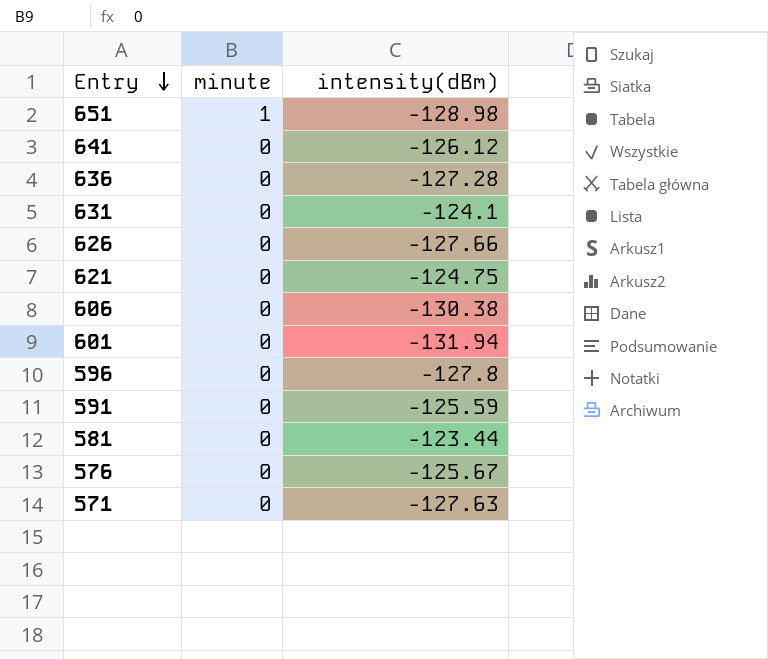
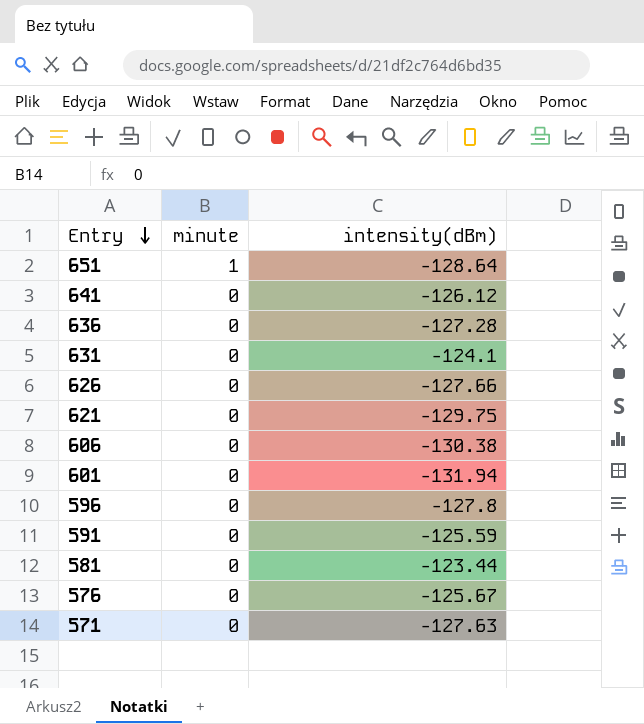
651 | intensity(dBm): -128.98 -> -128.64
621 | intensity(dBm): -124.75 -> -129.75

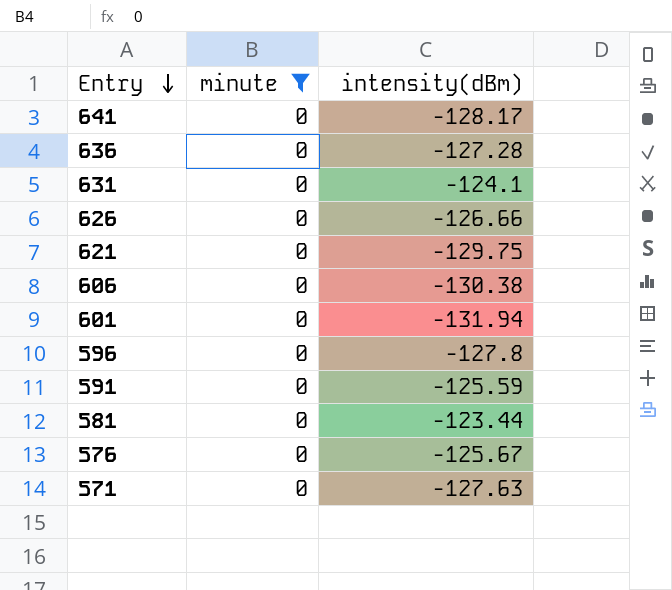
filter: none -> minute = 0
641 | intensity(dBm): -126.12 -> -128.17
626 | intensity(dBm): -127.66 -> -126.66

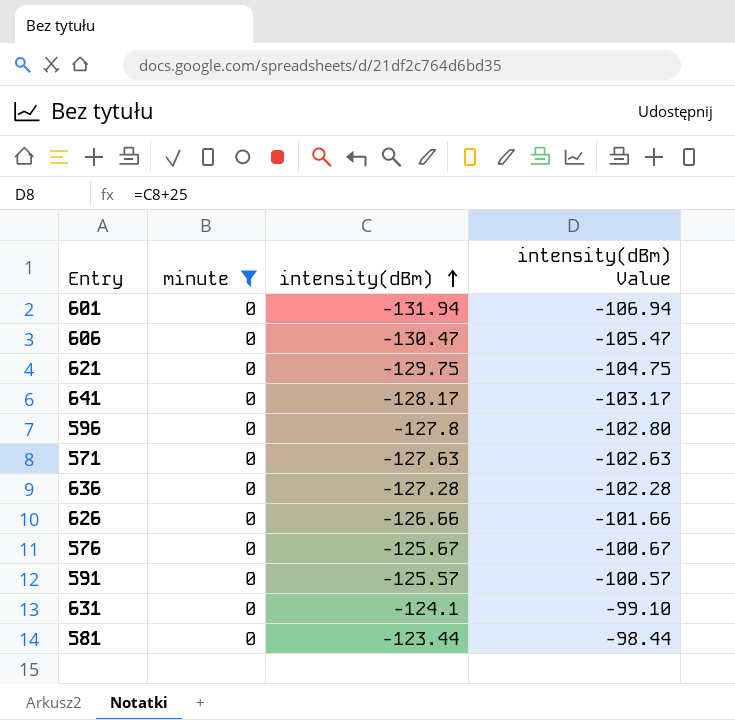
row order: Entry descending -> intensity(dBm) ascending
column intensity(dBm) Value | formula: none -> [intensity(dBm)] + 25
606 | intensity(dBm): -130.38 -> -130.47
591 | intensity(dBm): -125.59 -> -125.57

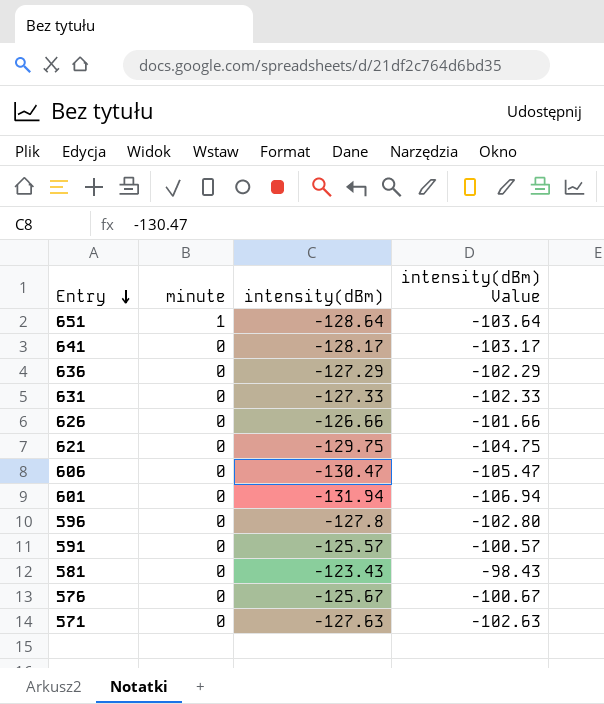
filter: minute = 0 -> none
row order: intensity(dBm) ascending -> Entry descending
636 | intensity(dBm): -127.28 -> -127.29
636 | intensity(dBm) Value: -102.28 -> -102.29
631 | intensity(dBm): -124.1 -> -127.33
631 | intensity(dBm) Value: -99.10 -> -102.33
581 | intensity(dBm): -123.44 -> -123.43
581 | intensity(dBm) Value: -98.44 -> -98.43

